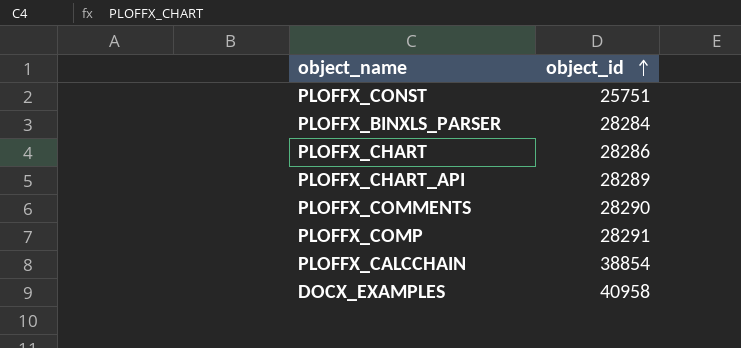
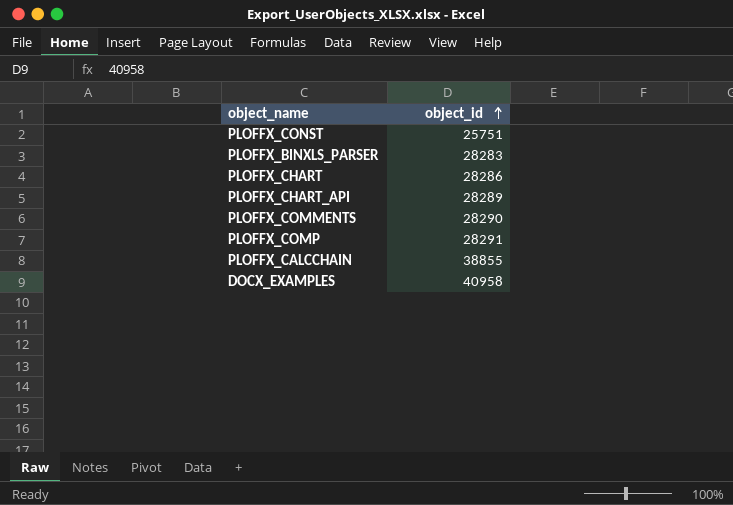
PLOFFX_BINXLS_PARSER | object_id: 28284 -> 28283
PLOFFX_CALCCHAIN | object_id: 38854 -> 38855

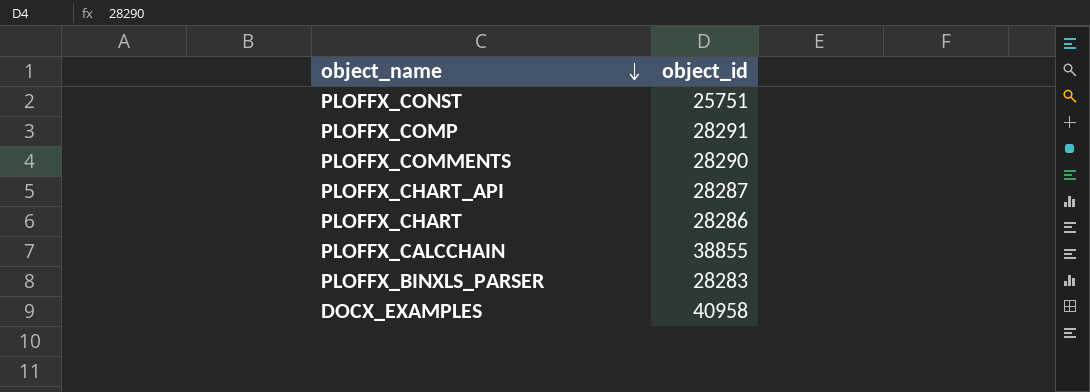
row order: object_id ascending -> object_name descending
PLOFFX_CHART_API | object_id: 28289 -> 28287

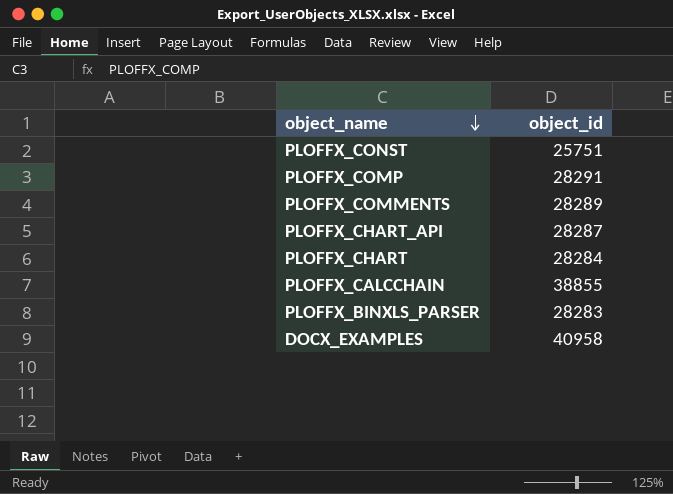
PLOFFX_COMMENTS | object_id: 28290 -> 28289
PLOFFX_CHART | object_id: 28286 -> 28284

